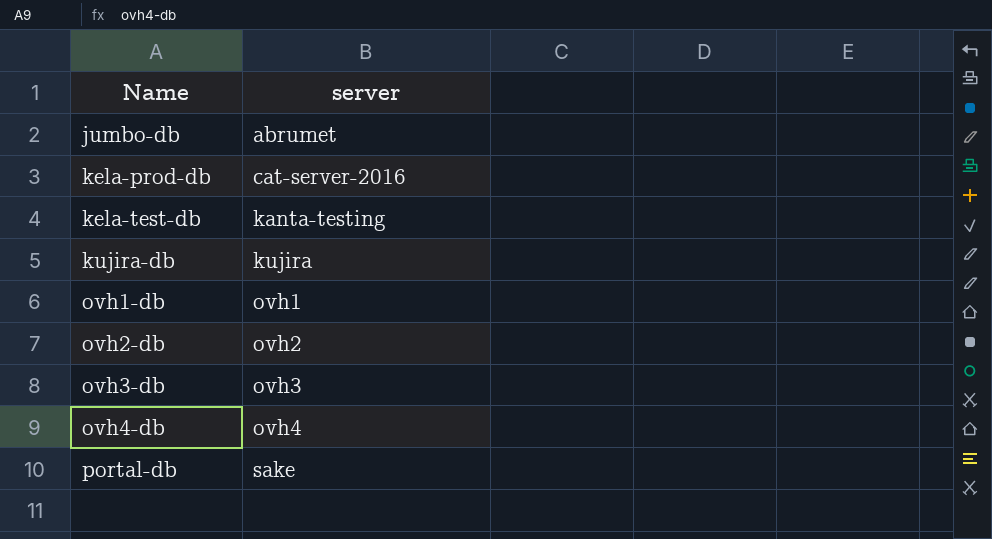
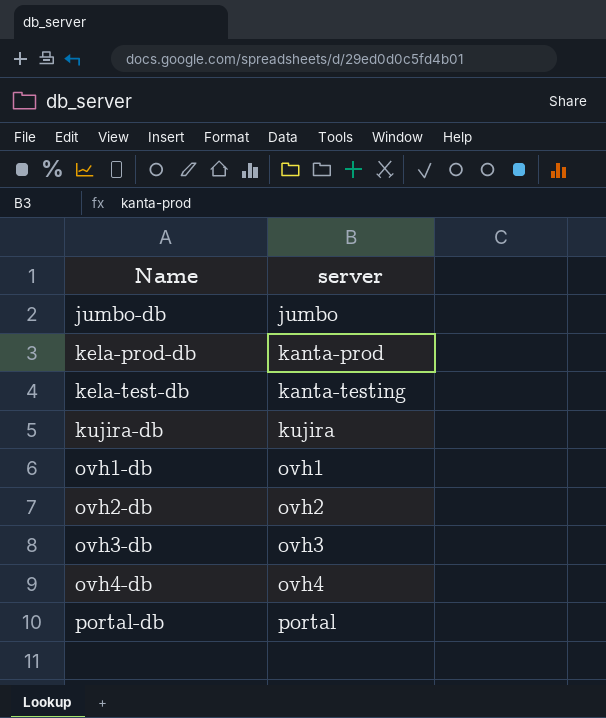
jumbo-db | server: abrumet -> jumbo
kela-prod-db | server: cat-server-2016 -> kanta-prod
portal-db | server: sake -> portal

